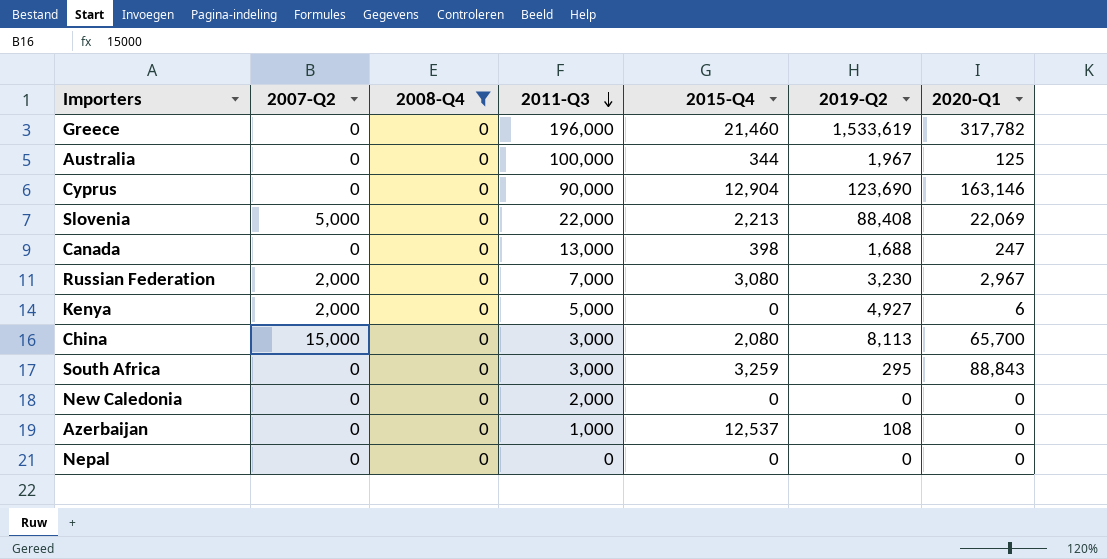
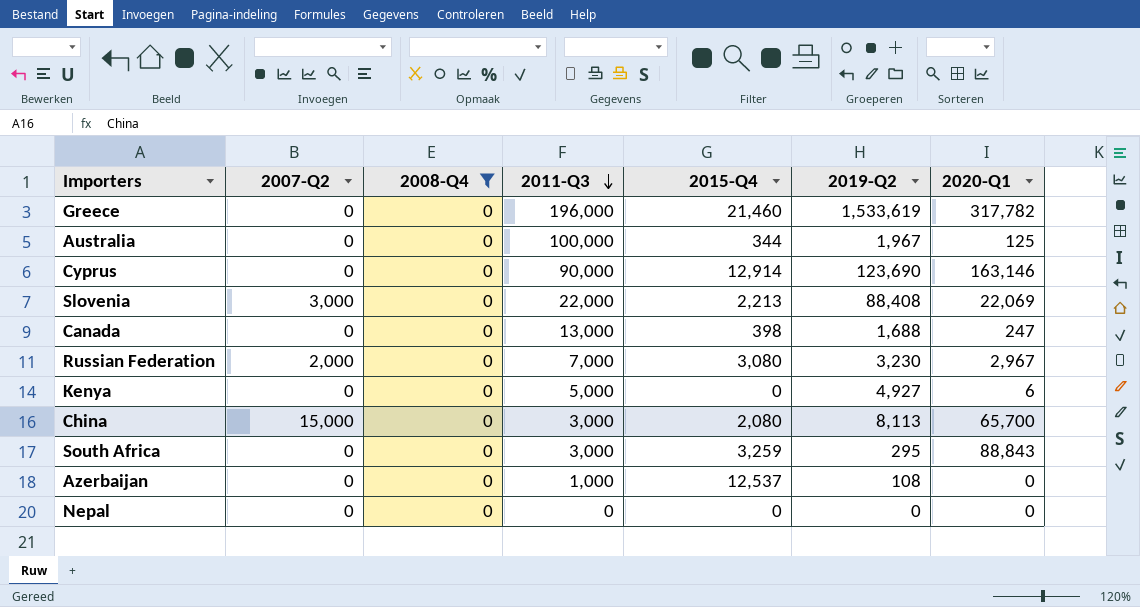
row New Caledonia: 0 | 0 | 2,000 | 0 | 0 | 0 -> none
Cyprus | 2015-Q4: 12,904 -> 12,914
Slovenia | 2007-Q2: 5,000 -> 3,000
Kenya | 2007-Q2: 2,000 -> 0

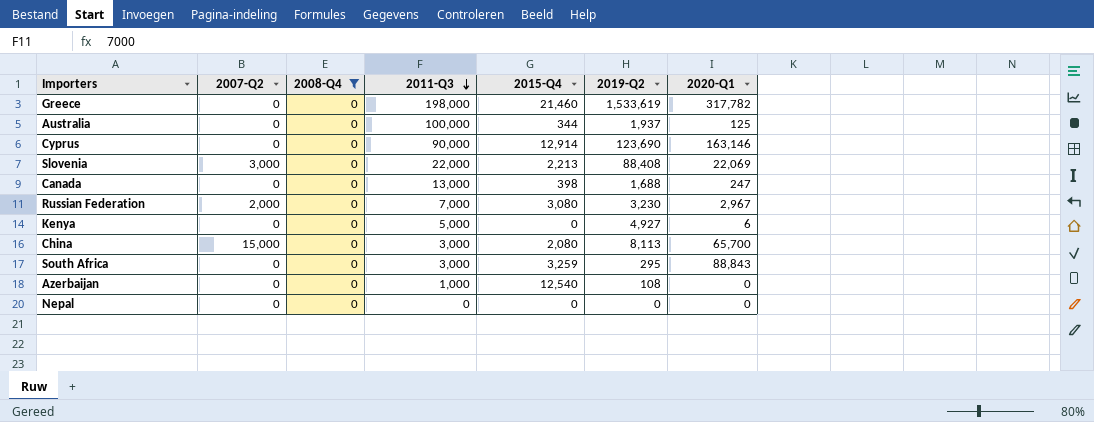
Greece | 2011-Q3: 196,000 -> 198,000
Australia | 2019-Q2: 1,967 -> 1,937
Azerbaijan | 2015-Q4: 12,537 -> 12,540

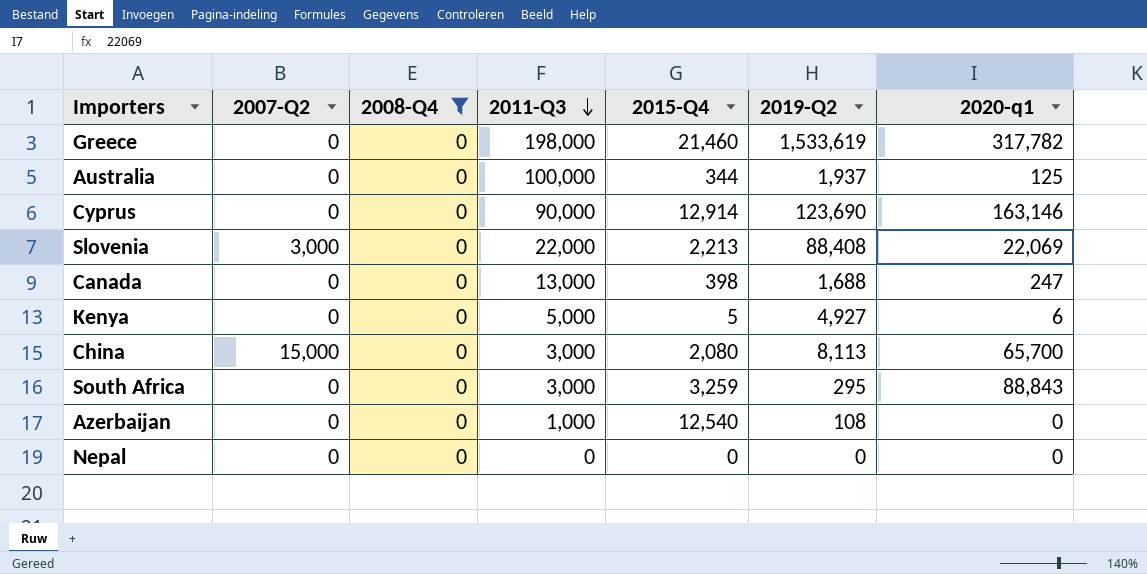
column name: 2020-Q1 -> 2020-q1
row Russian Federation: 2,000 | 0 | 7,000 | 3,080 | 3,230 | 2,967 -> none
Kenya | 2015-Q4: 0 -> 5

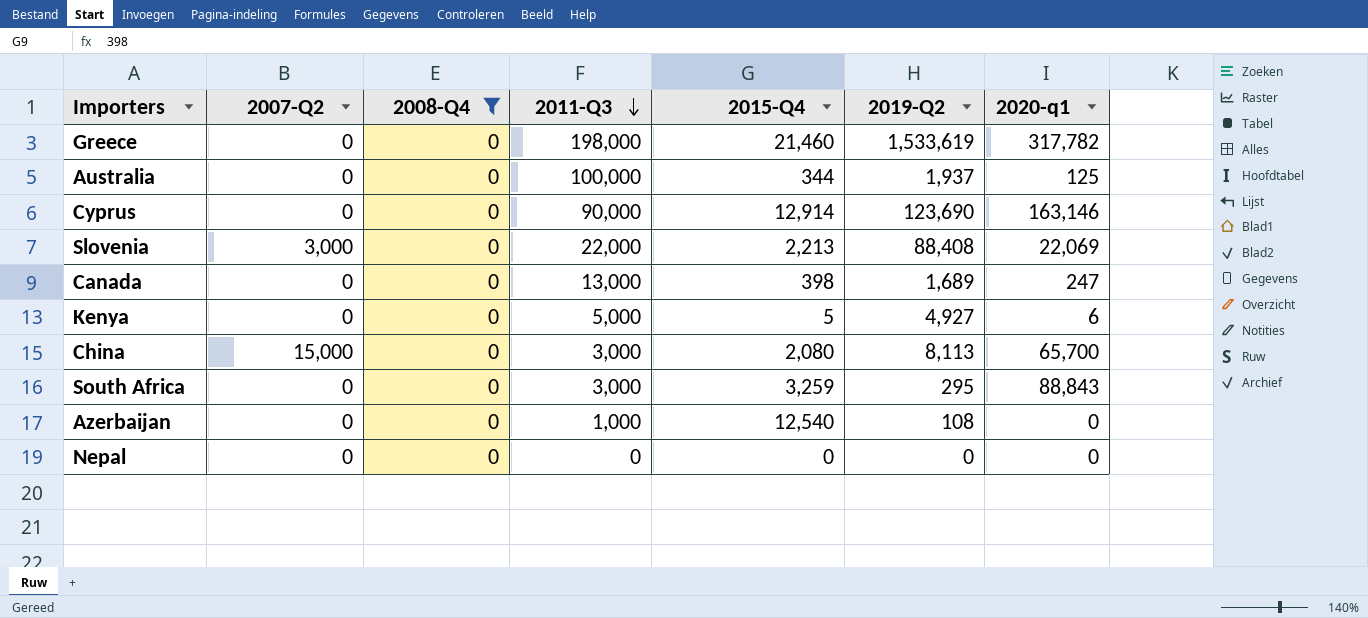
Canada | 2019-Q2: 1,688 -> 1,689

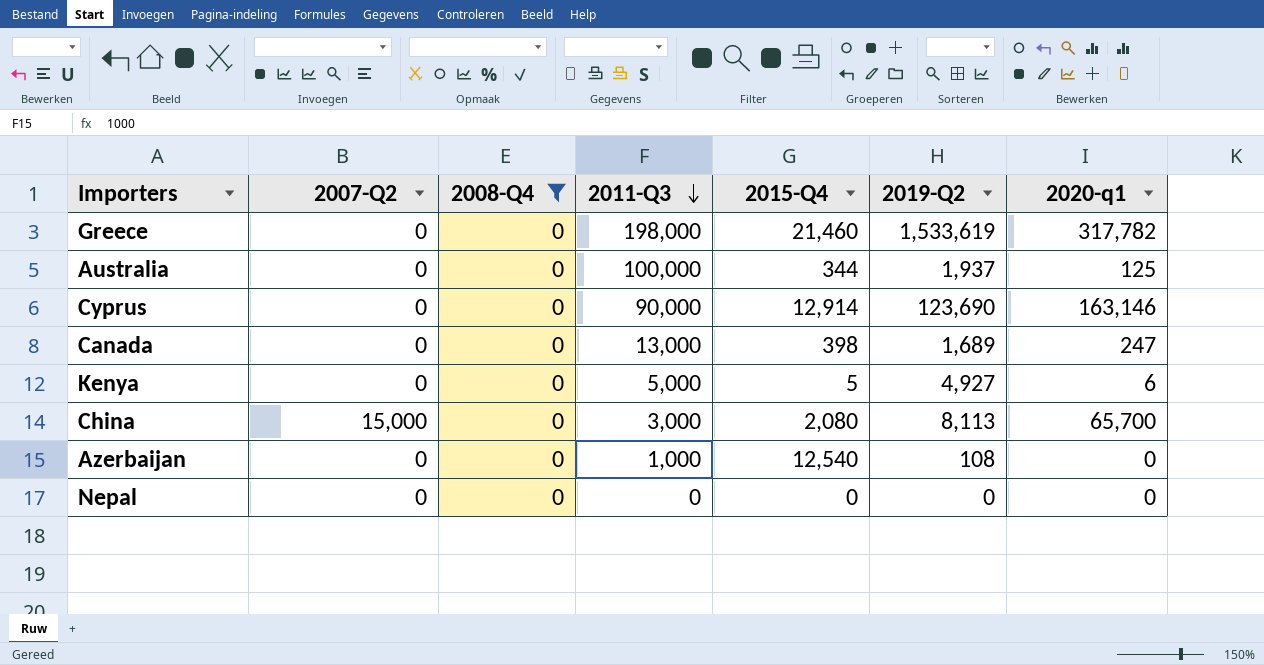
row Slovenia: 3,000 | 0 | 22,000 | 2,213 | 88,408 | 22,069 -> none
row South Africa: 0 | 0 | 3,000 | 3,259 | 295 | 88,843 -> none

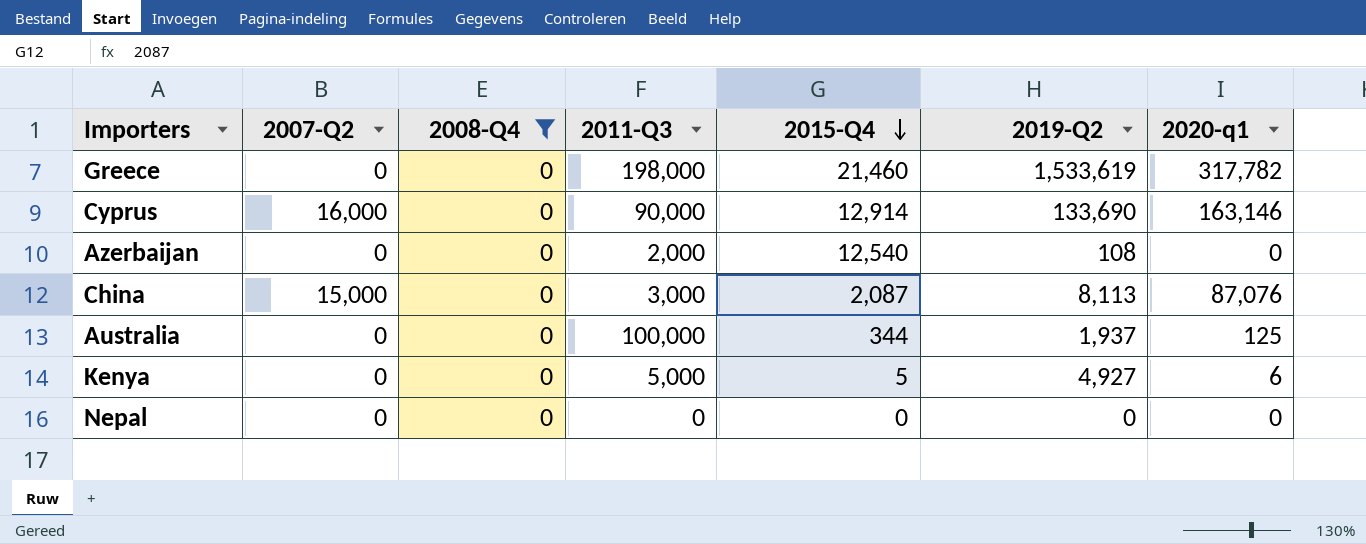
row order: 2011-Q3 descending -> 2015-Q4 descending
row Canada: 0 | 0 | 13,000 | 398 | 1,689 | 247 -> none
Cyprus | 2007-Q2: 0 -> 16,000
Cyprus | 2019-Q2: 123,690 -> 133,690
Azerbaijan | 2011-Q3: 1,000 -> 2,000
China | 2015-Q4: 2,080 -> 2,087
China | 2020-q1: 65,700 -> 87,076

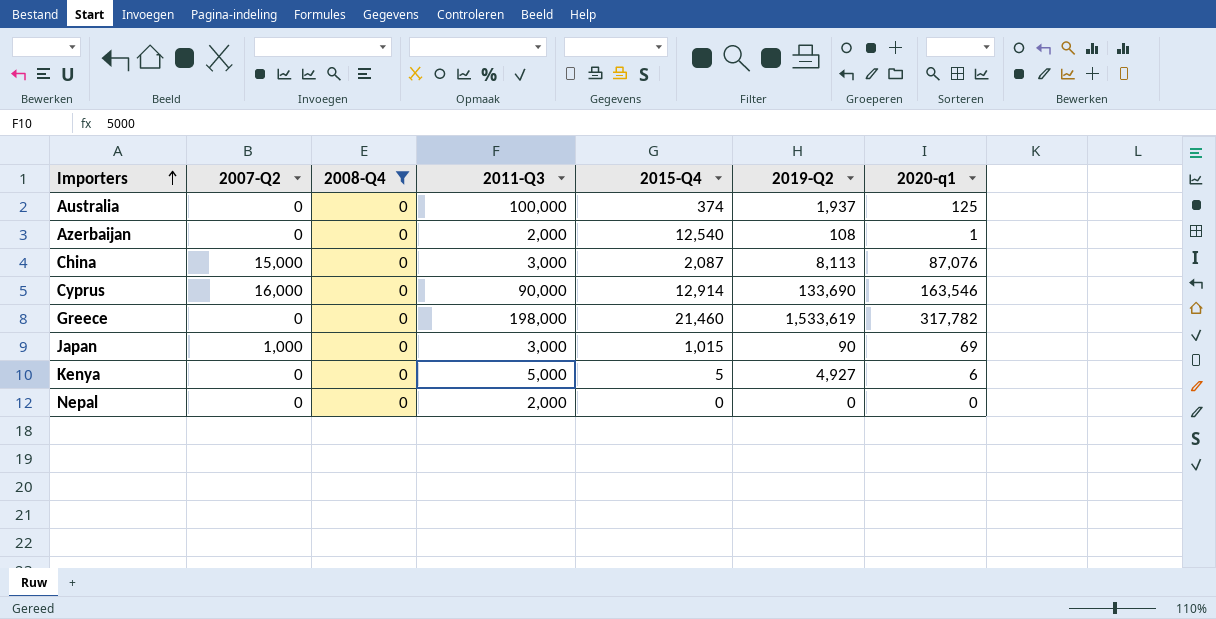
row order: 2015-Q4 descending -> Importers ascending
Australia | 2015-Q4: 344 -> 374
Azerbaijan | 2020-q1: 0 -> 1
Cyprus | 2020-q1: 163,146 -> 163,546
row Japan: none -> 1,000 | 0 | 3,000 | 1,015 | 90 | 69
Nepal | 2011-Q3: 0 -> 2,000

